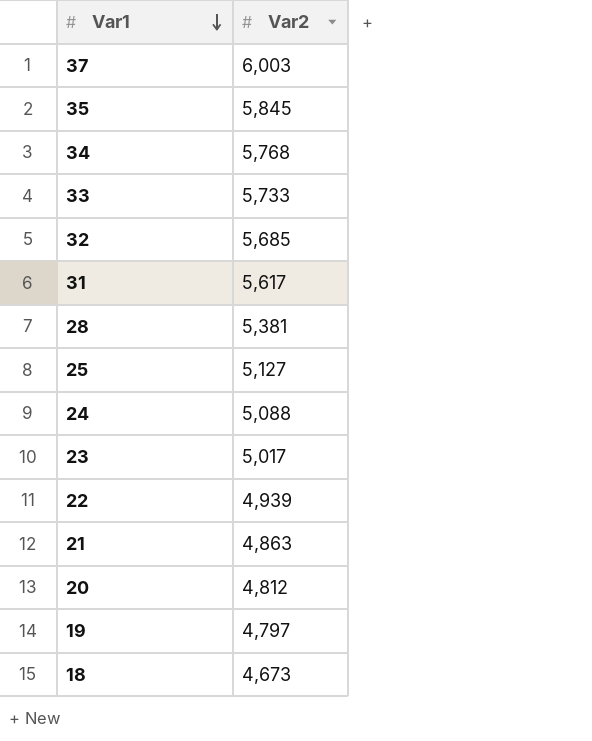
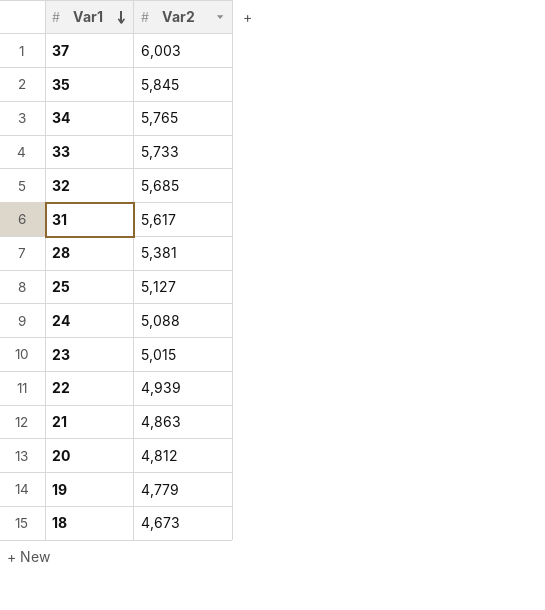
34 | Var2: 5,768 -> 5,765
23 | Var2: 5,017 -> 5,015
19 | Var2: 4,797 -> 4,779

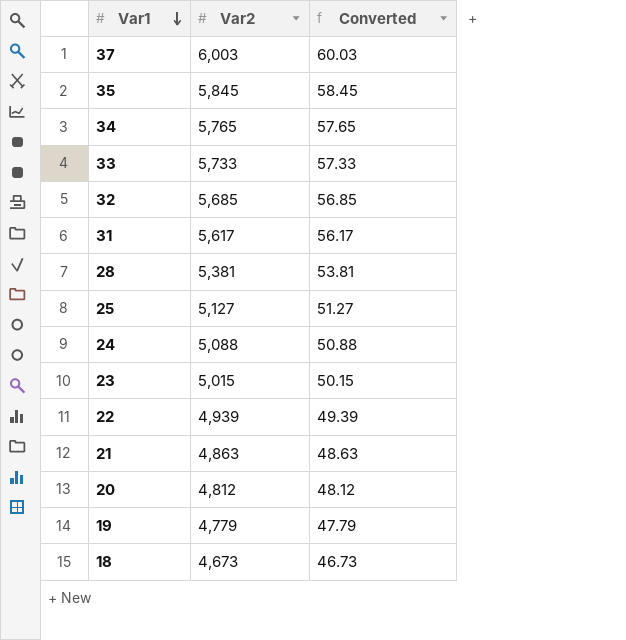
column Converted | formula: none -> [Var2] * 0.01

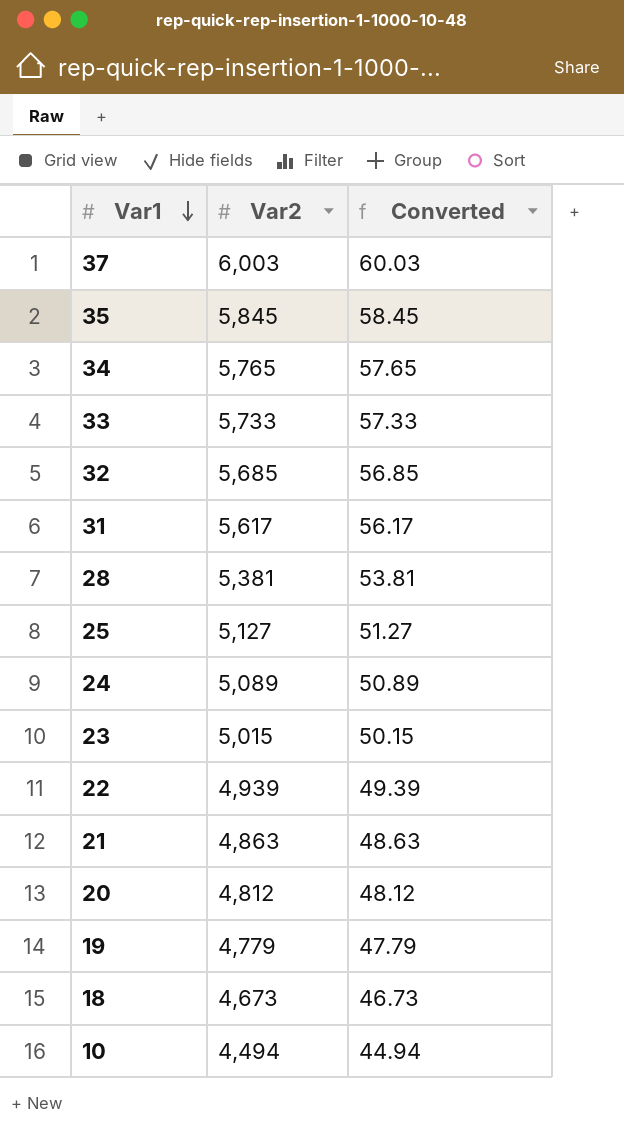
24 | Var2: 5,088 -> 5,089
24 | Converted: 50.88 -> 50.89
row 10: none -> 4,494 | 44.94

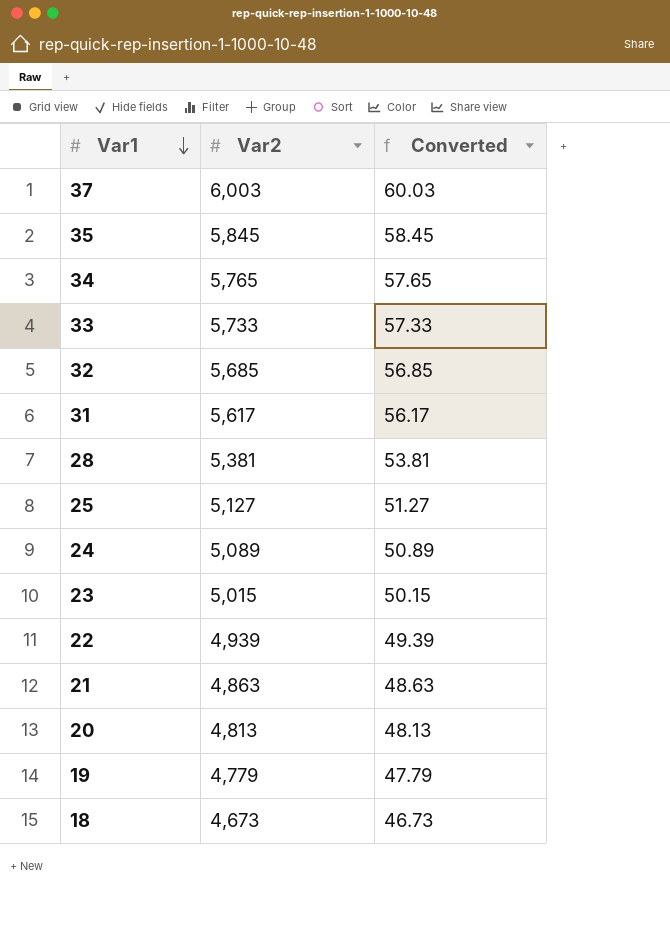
row 10: 4,494 | 44.94 -> none
20 | Var2: 4,812 -> 4,813
20 | Converted: 48.12 -> 48.13

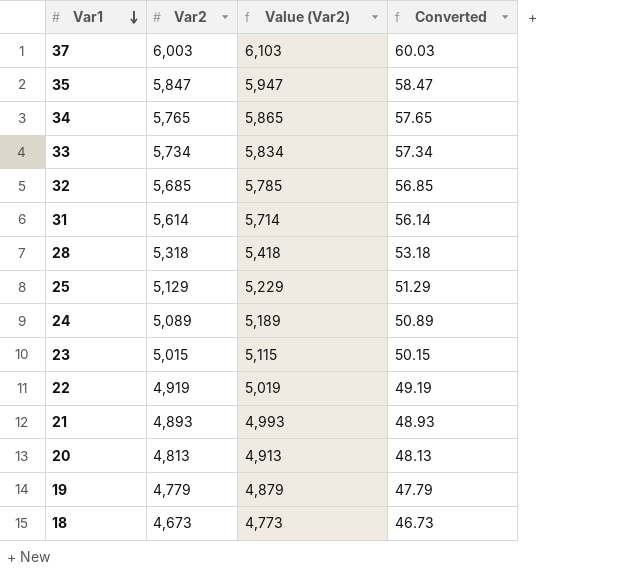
column Value (Var2) | formula: none -> [Var2] + 100
35 | Var2: 5,845 -> 5,847
35 | Converted: 58.45 -> 58.47
33 | Var2: 5,733 -> 5,734
33 | Converted: 57.33 -> 57.34
31 | Var2: 5,617 -> 5,614
31 | Converted: 56.17 -> 56.14
28 | Var2: 5,381 -> 5,318
28 | Converted: 53.81 -> 53.18
25 | Var2: 5,127 -> 5,129
25 | Converted: 51.27 -> 51.29
22 | Var2: 4,939 -> 4,919
22 | Converted: 49.39 -> 49.19
21 | Var2: 4,863 -> 4,893
21 | Converted: 48.63 -> 48.93

